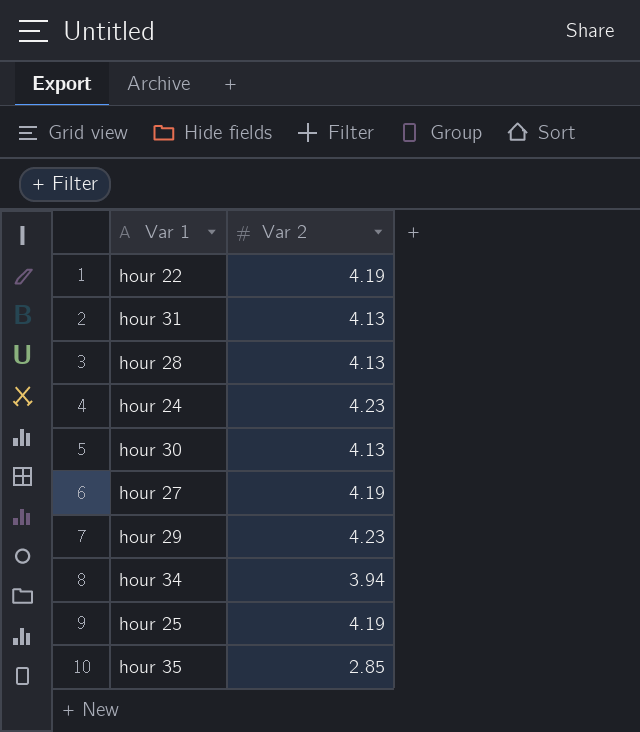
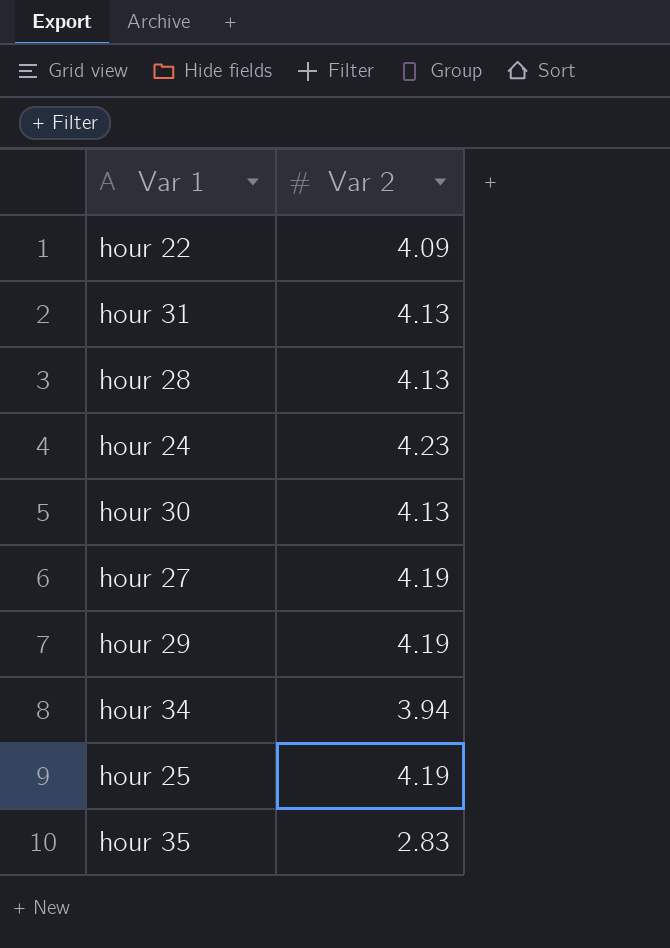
hour 22 | Var 2: 4.19 -> 4.09
hour 29 | Var 2: 4.23 -> 4.19
hour 35 | Var 2: 2.85 -> 2.83

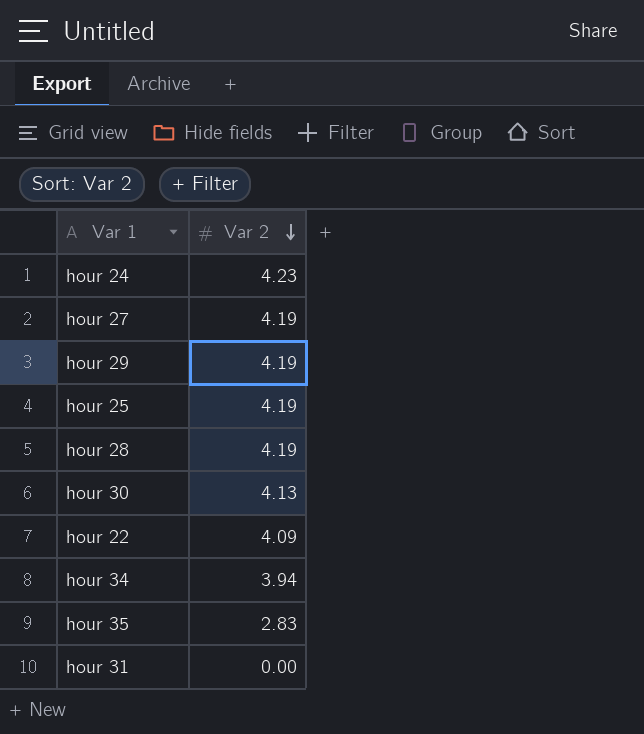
row order: none -> Var 2 descending
hour 28 | Var 2: 4.13 -> 4.19
hour 31 | Var 2: 4.13 -> 0.00

